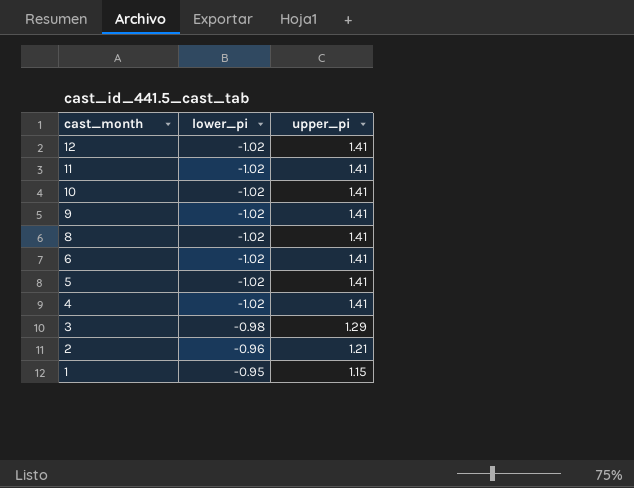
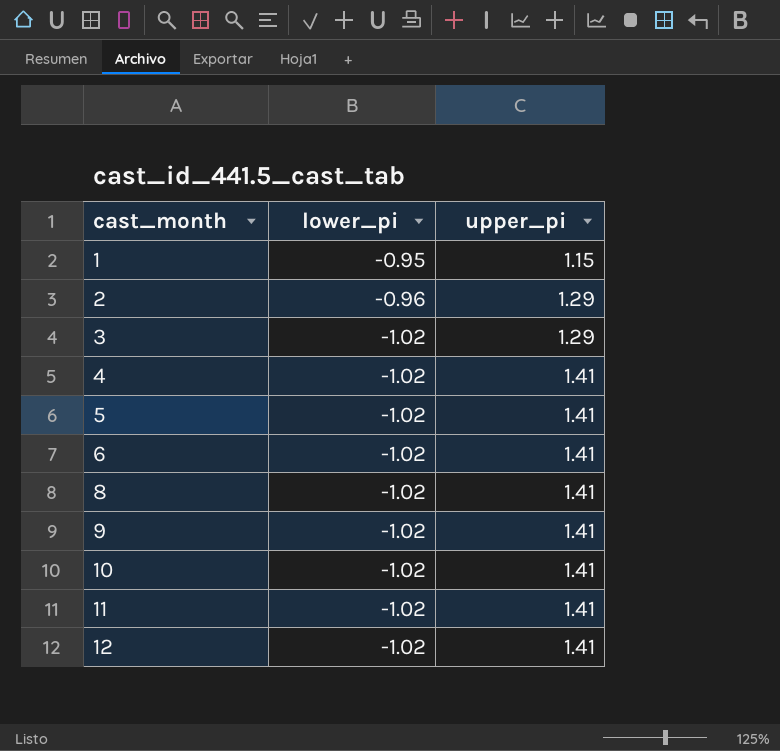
row order: cast_month descending -> cast_month ascending
2 | upper_pi: 1.21 -> 1.29
3 | lower_pi: -0.98 -> -1.02

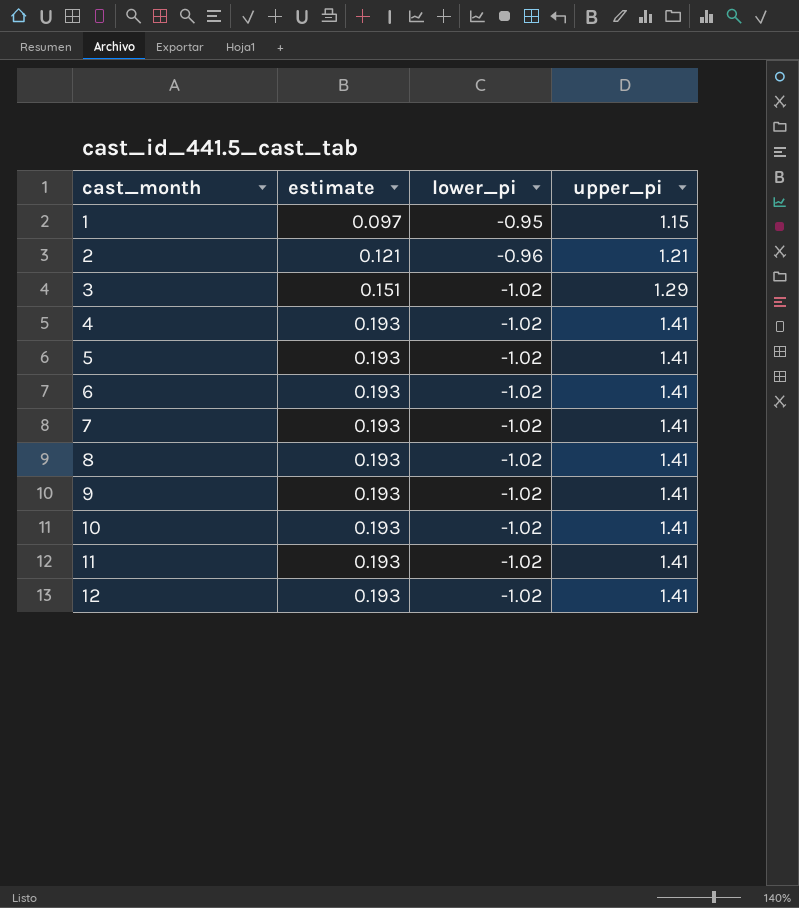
column estimate | position: none -> 2
2 | upper_pi: 1.29 -> 1.21
row 7: none -> 0.193 | -1.02 | 1.41

